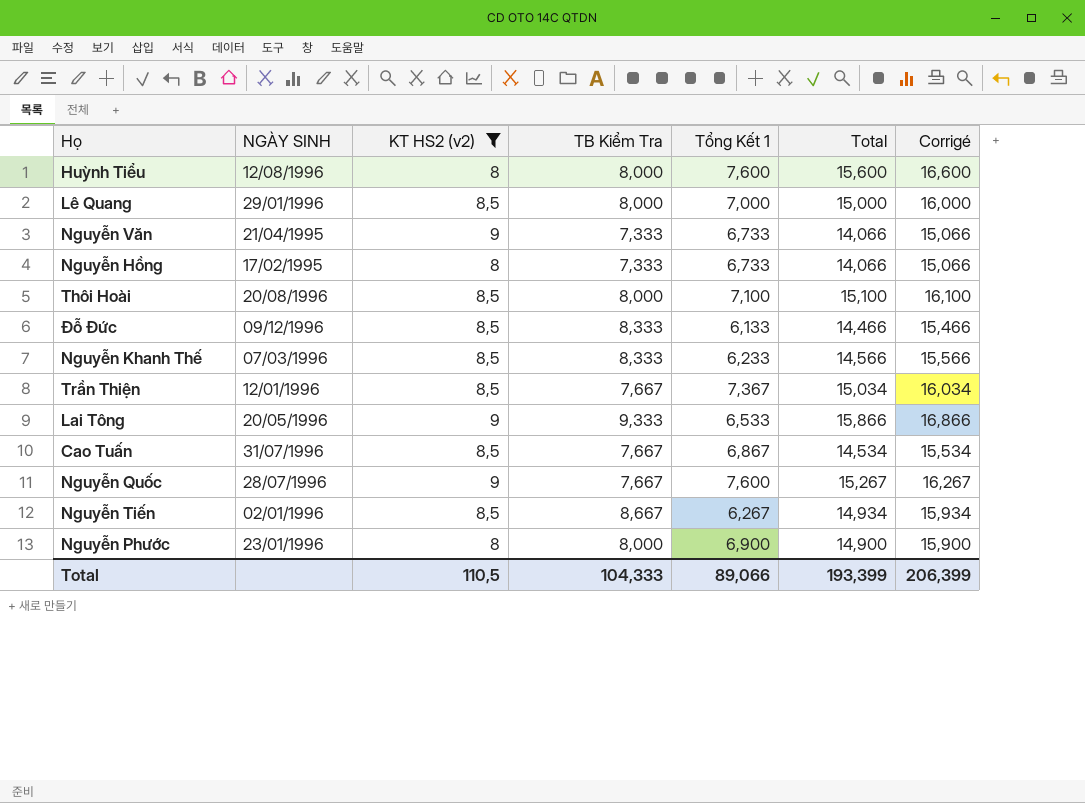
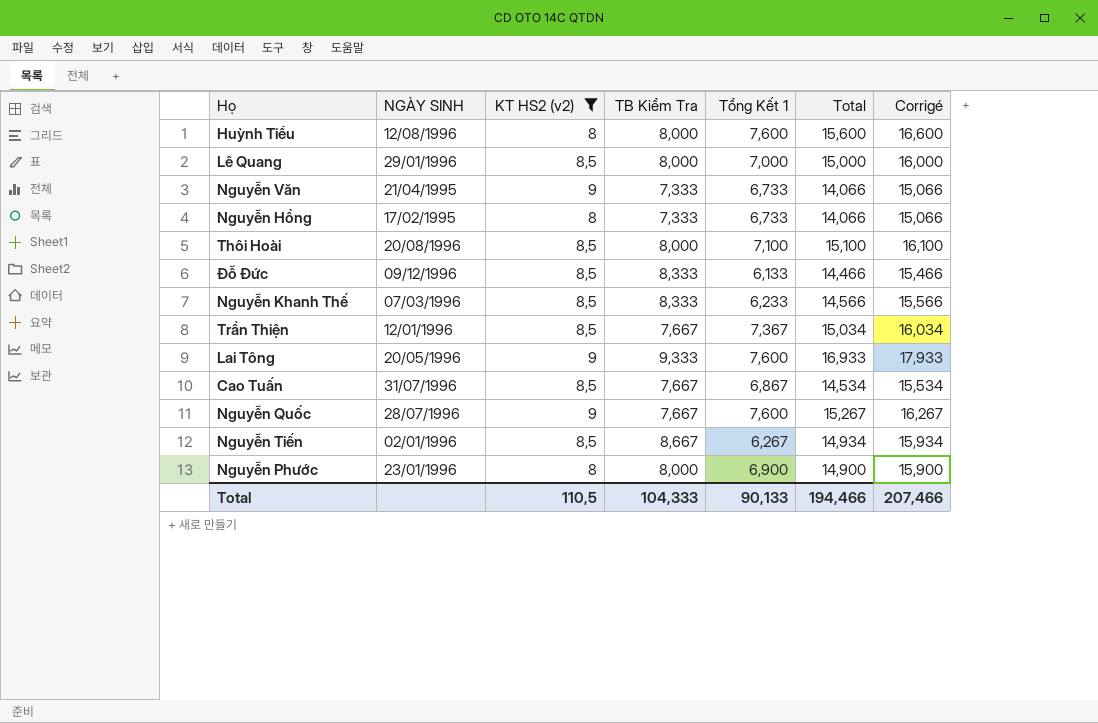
Lai Tông | Tổng Kết 1: 6,533 -> 7,600
Lai Tông | Total: 15,866 -> 16,933
Lai Tông | Corrigé: 16,866 -> 17,933
Total | Tổng Kết 1: 89,066 -> 90,133
Total | Total: 193,399 -> 194,466
Total | Corrigé: 206,399 -> 207,466

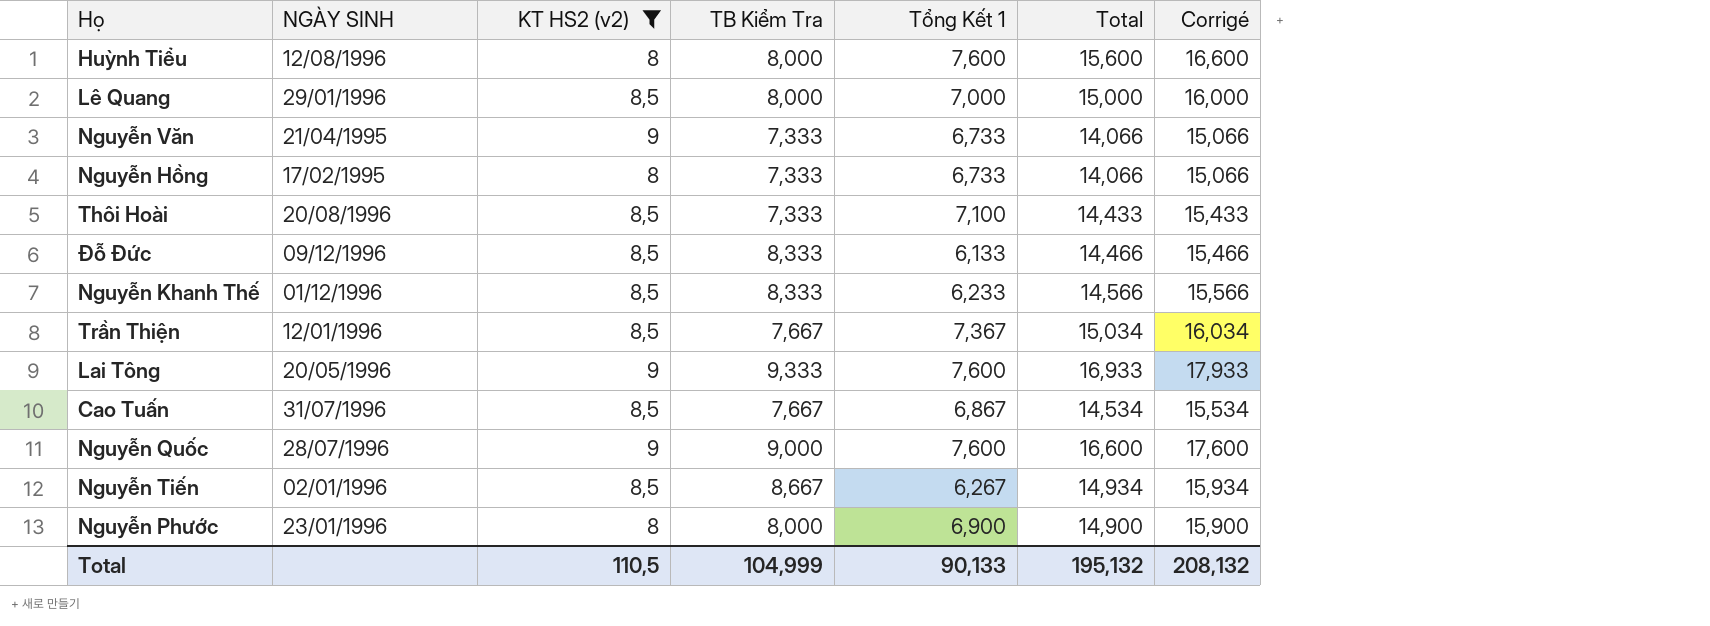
Thôi Hoài | TB Kiểm Tra: 8,000 -> 7,333
Thôi Hoài | Total: 15,100 -> 14,433
Thôi Hoài | Corrigé: 16,100 -> 15,433
Nguyễn Khanh Thế | NGÀY SINH: 07/03/1996 -> 01/12/1996
Nguyễn Quốc | TB Kiểm Tra: 7,667 -> 9,000
Nguyễn Quốc | Total: 15,267 -> 16,600
Nguyễn Quốc | Corrigé: 16,267 -> 17,600
Total | TB Kiểm Tra: 104,333 -> 104,999
Total | Total: 194,466 -> 195,132
Total | Corrigé: 207,466 -> 208,132

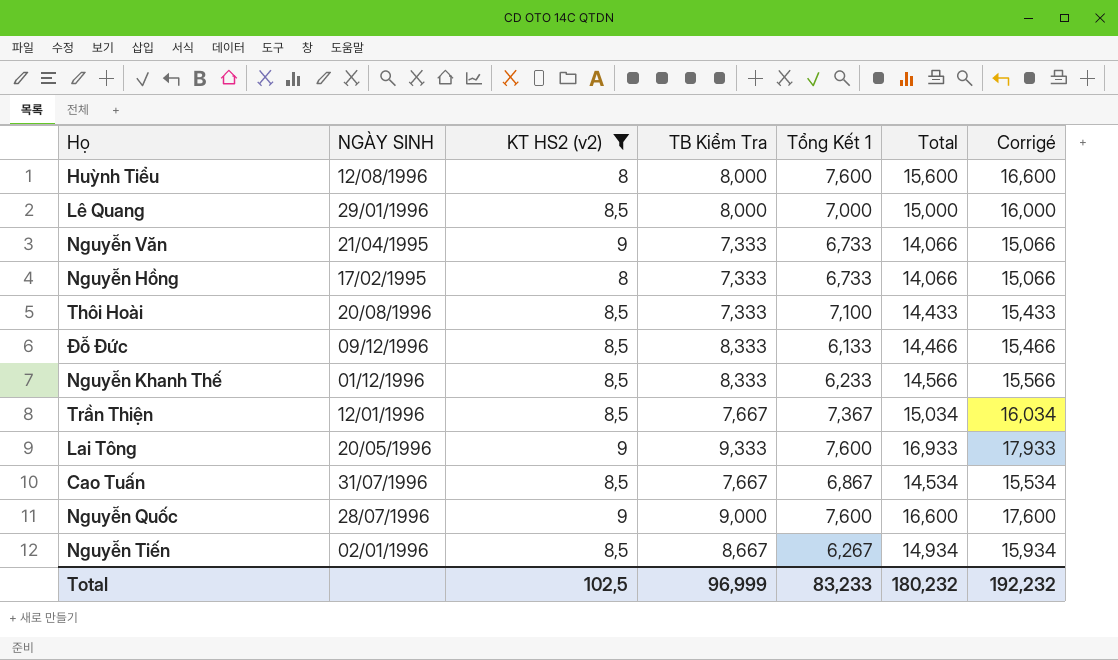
row Nguyễn Phước: 23/01/1996 | 8 | 8,000 | 6,900 | 14,900 | 15,900 -> none
Total | KT HS2 (v2): 110,5 -> 102,5
Total | TB Kiểm Tra: 104,999 -> 96,999
Total | Tổng Kết 1: 90,133 -> 83,233
Total | Total: 195,132 -> 180,232
Total | Corrigé: 208,132 -> 192,232

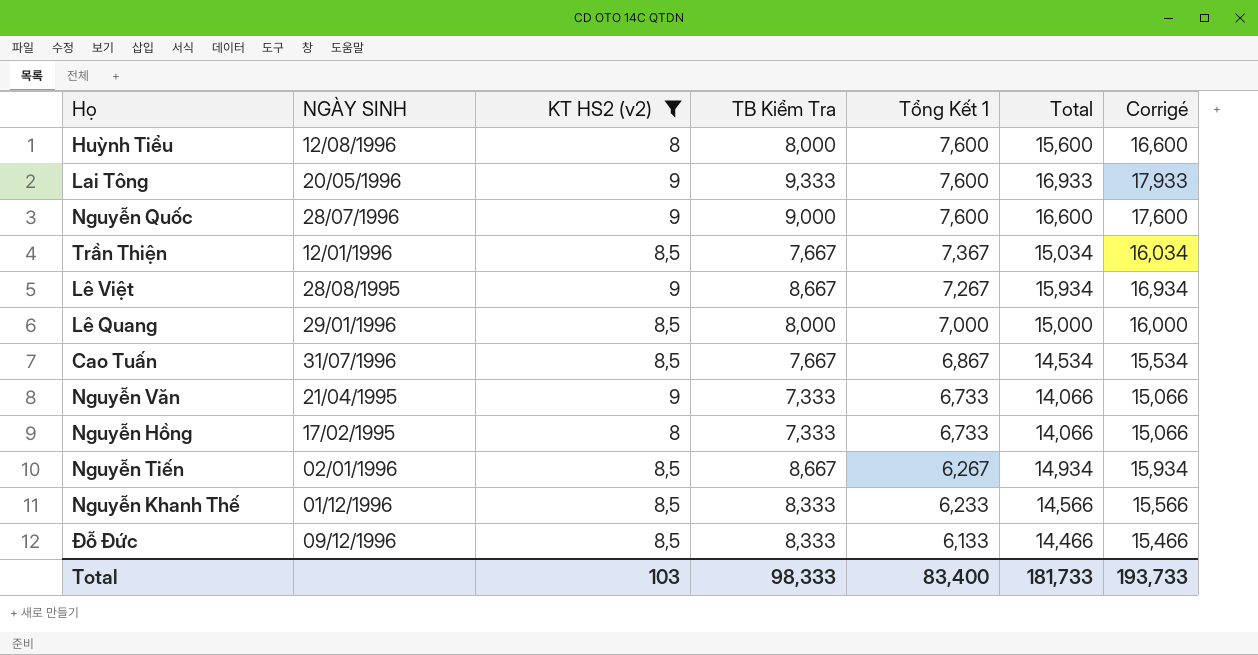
row order: none -> Tổng Kết 1 descending
row Thôi Hoài: 20/08/1996 | 8,5 | 7,333 | 7,100 | 14,433 | 15,433 -> none
row Lê Việt: none -> 28/08/1995 | 9 | 8,667 | 7,267 | 15,934 | 16,934
Total | KT HS2 (v2): 102,5 -> 103
Total | TB Kiểm Tra: 96,999 -> 98,333
Total | Tổng Kết 1: 83,233 -> 83,400
Total | Total: 180,232 -> 181,733
Total | Corrigé: 192,232 -> 193,733

